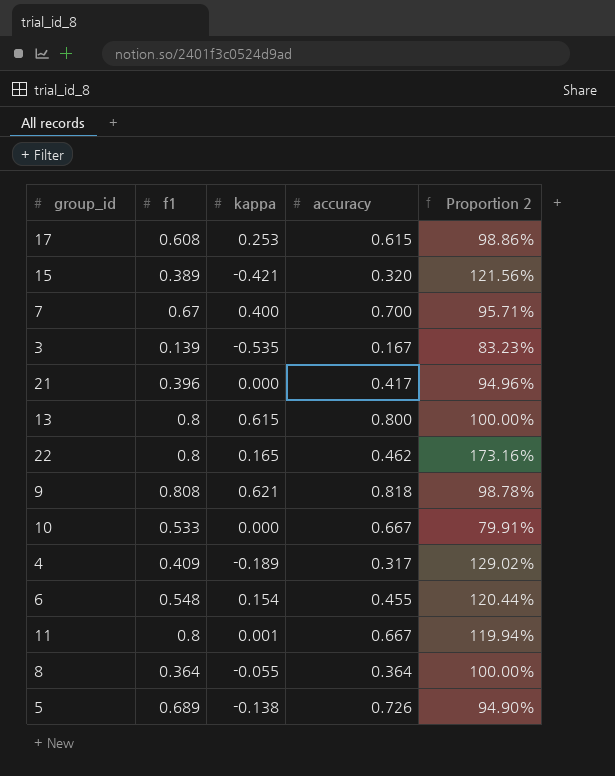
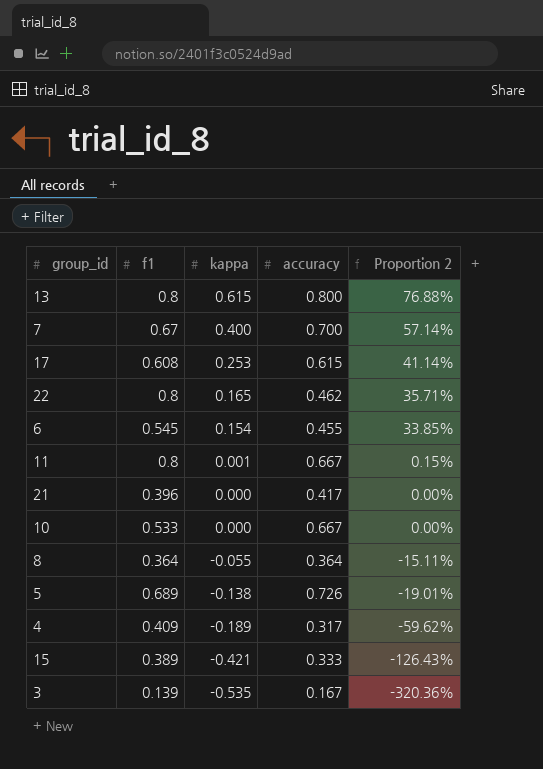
row order: none -> kappa descending
column Proportion 2 | formula: [f1] / [accuracy] -> [kappa] / [accuracy]
row 9: 0.808 | 0.621 | 0.818 | 98.78% -> none
6 | f1: 0.548 -> 0.545
15 | accuracy: 0.320 -> 0.333

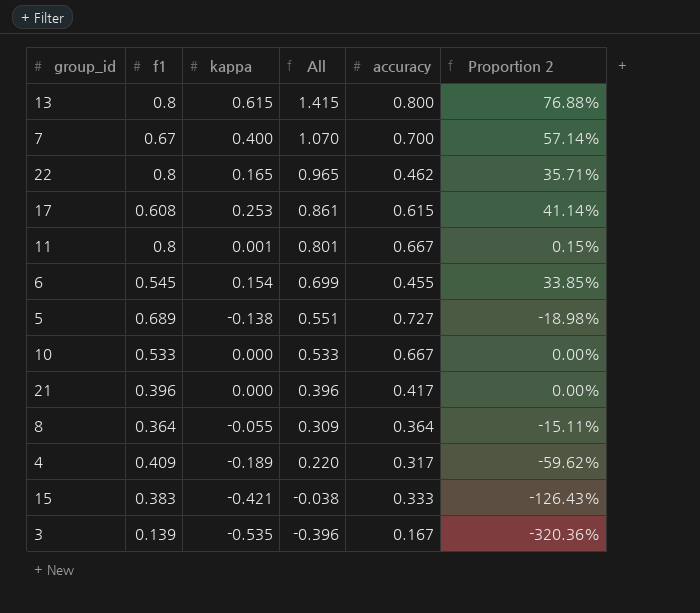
row order: kappa descending -> All descending
column All | formula: none -> [f1] + [kappa]
5 | accuracy: 0.726 -> 0.727
5 | Proportion 2: -19.01% -> -18.98%
15 | f1: 0.389 -> 0.383

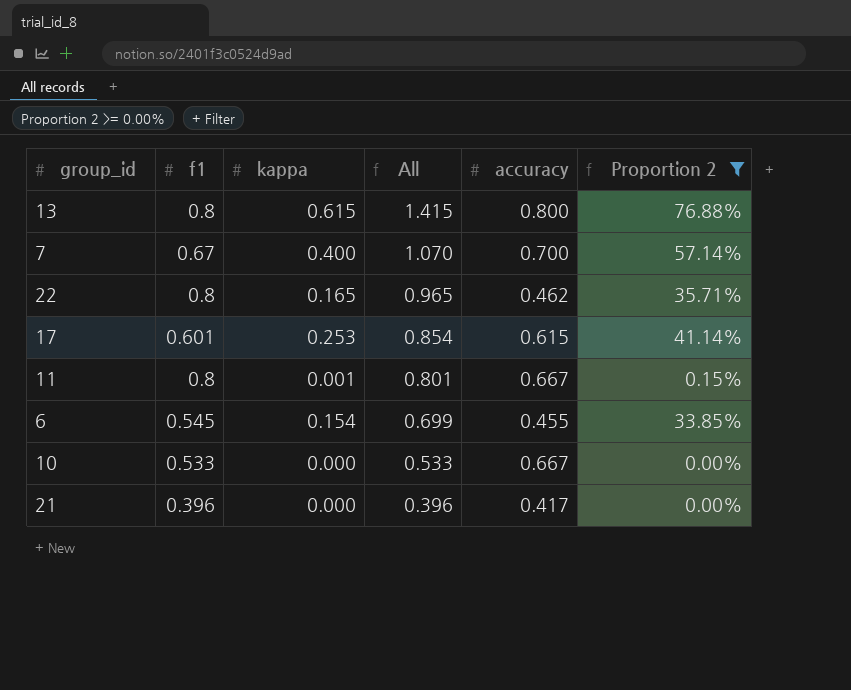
filter: none -> Proportion 2 >= 0.00%
17 | f1: 0.608 -> 0.601
17 | All: 0.861 -> 0.854

